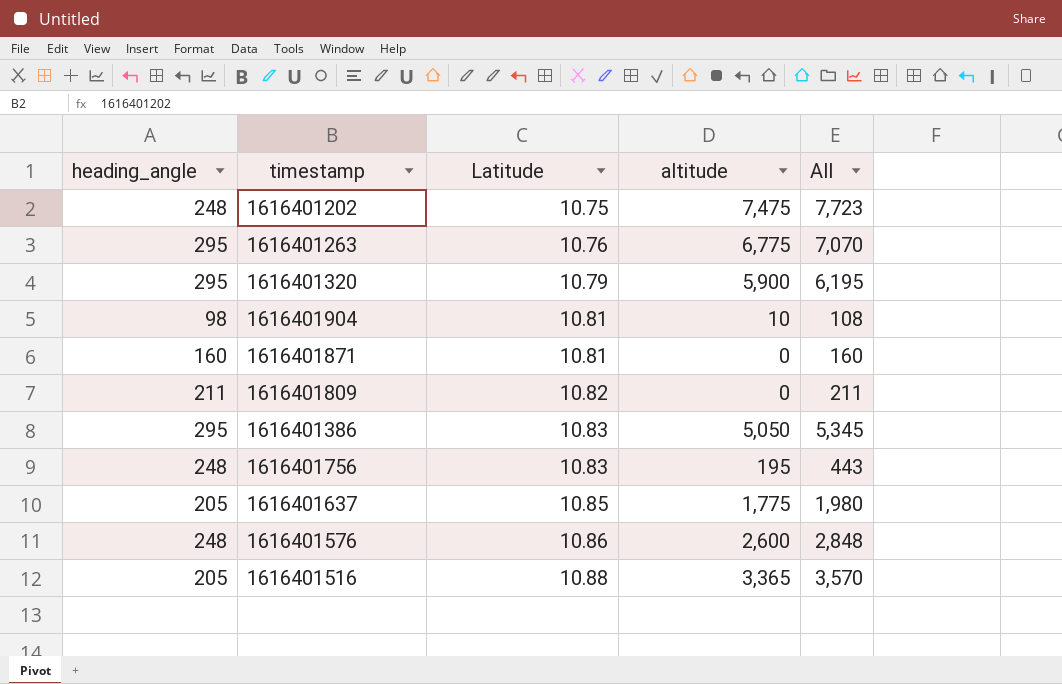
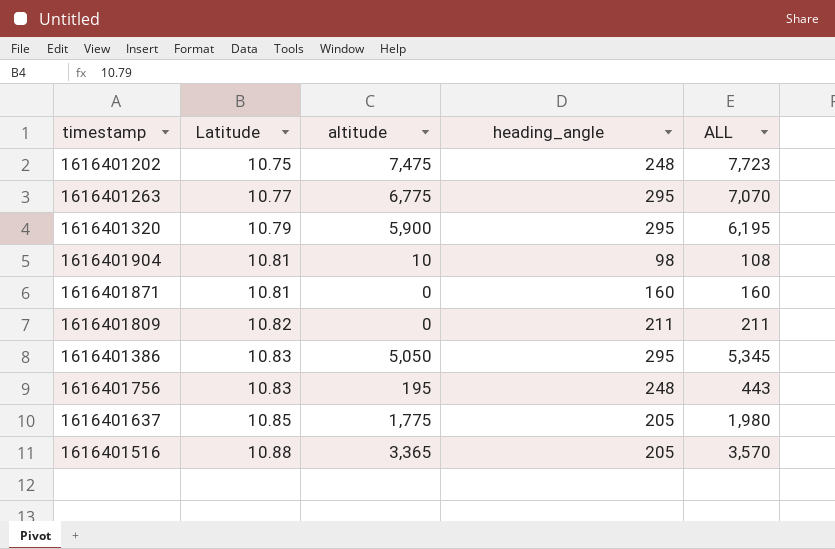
column heading_angle | position: 1 -> 4
column name: All -> ALL
row 1616401576: 248 | 10.86 | 2,600 | 2,848 -> none
1616401263 | Latitude: 10.76 -> 10.77

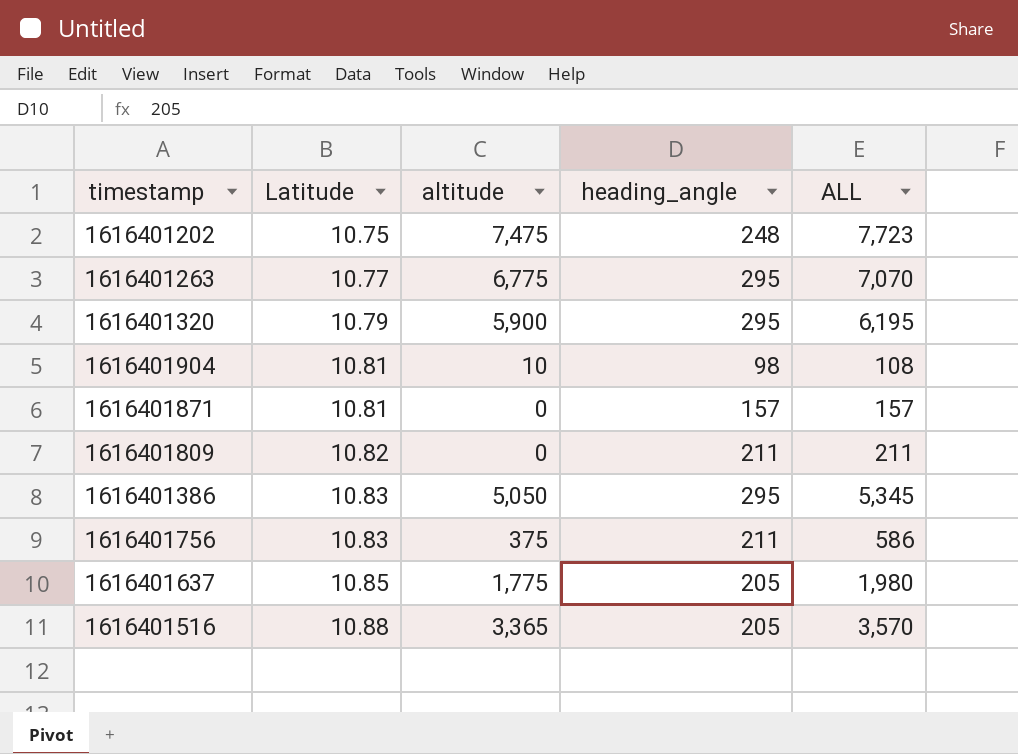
1616401871 | heading_angle: 160 -> 157
1616401871 | ALL: 160 -> 157
1616401756 | altitude: 195 -> 375
1616401756 | heading_angle: 248 -> 211
1616401756 | ALL: 443 -> 586

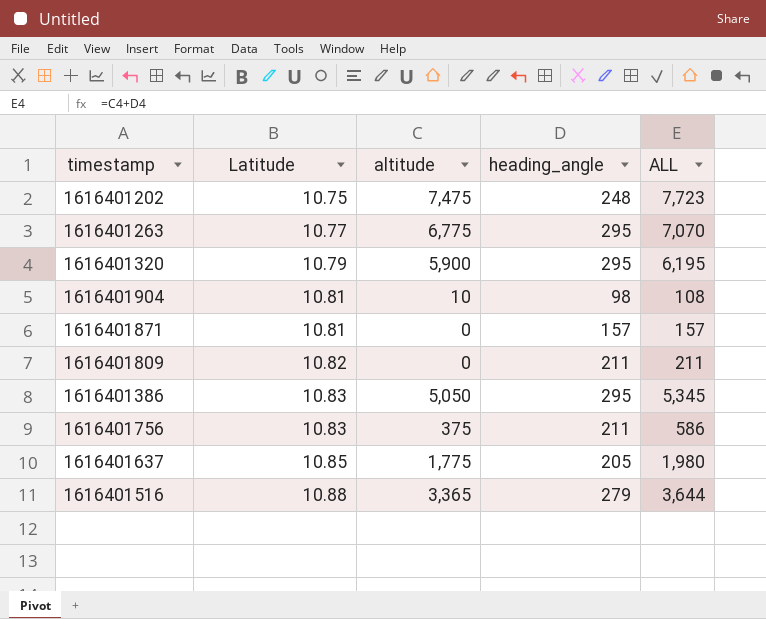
1616401516 | heading_angle: 205 -> 279
1616401516 | ALL: 3,570 -> 3,644

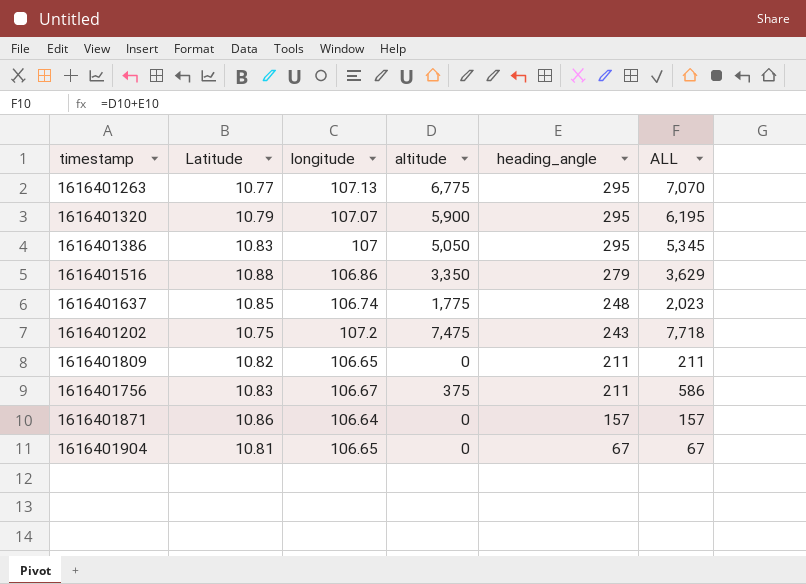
row order: Latitude ascending -> heading_angle descending
column longitude | position: none -> 3
1616401516 | altitude: 3,365 -> 3,350
1616401516 | ALL: 3,644 -> 3,629
1616401637 | heading_angle: 205 -> 248
1616401637 | ALL: 1,980 -> 2,023
1616401202 | heading_angle: 248 -> 243
1616401202 | ALL: 7,723 -> 7,718
1616401871 | Latitude: 10.81 -> 10.86
1616401904 | altitude: 10 -> 0
1616401904 | heading_angle: 98 -> 67
1616401904 | ALL: 108 -> 67

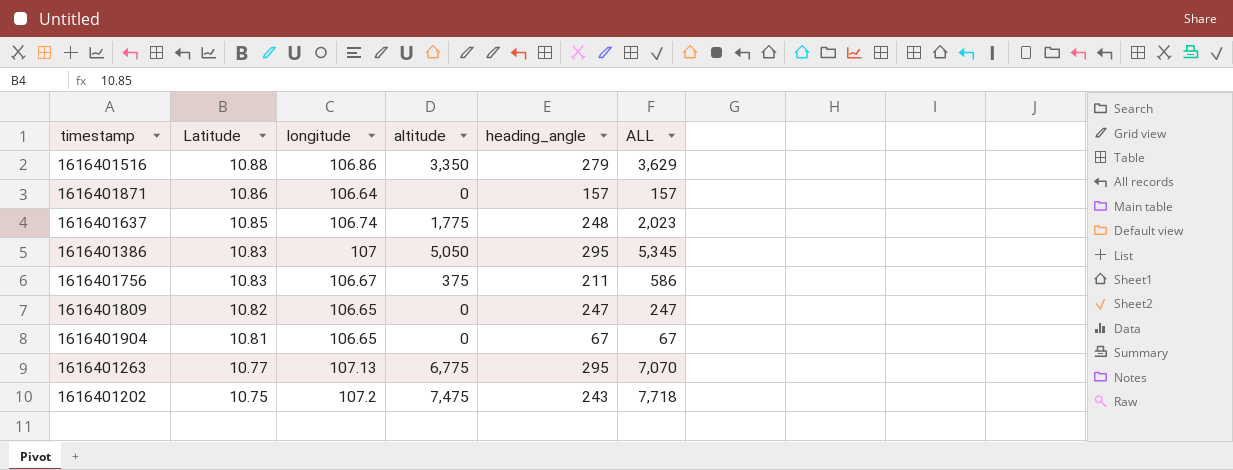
row order: heading_angle descending -> Latitude descending
row 1616401320: 10.79 | 107.07 | 5,900 | 295 | 6,195 -> none
1616401809 | heading_angle: 211 -> 247
1616401809 | ALL: 211 -> 247

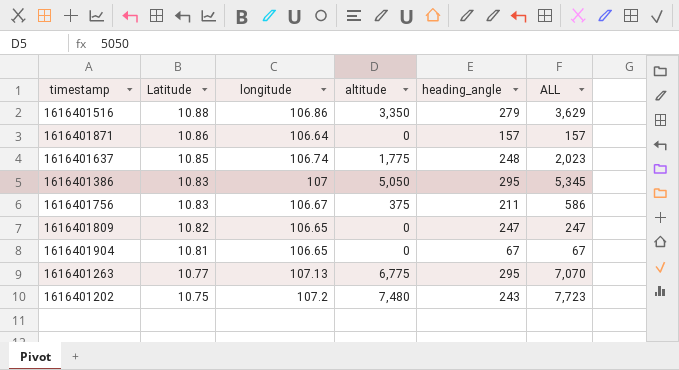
1616401202 | altitude: 7,475 -> 7,480
1616401202 | ALL: 7,718 -> 7,723

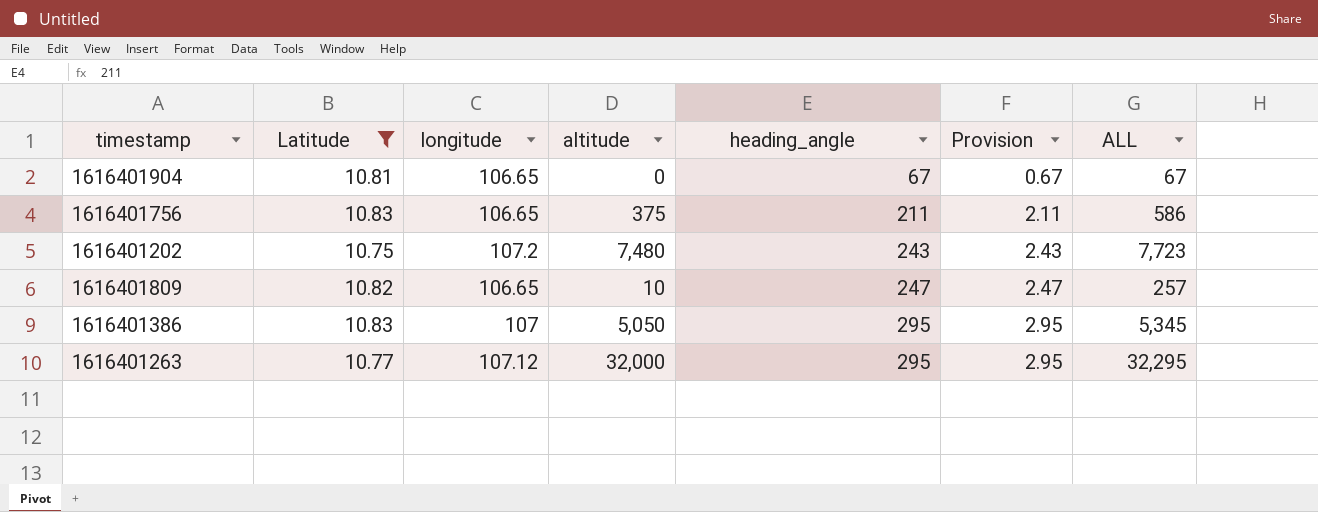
filter: none -> Latitude <= 10.83
row order: Latitude descending -> heading_angle ascending
column Provision | formula: none -> [heading_angle] * 0.01
1616401756 | longitude: 106.67 -> 106.65
1616401809 | altitude: 0 -> 10
1616401809 | ALL: 247 -> 257
1616401263 | longitude: 107.13 -> 107.12
1616401263 | altitude: 6,775 -> 32,000
1616401263 | ALL: 7,070 -> 32,295

